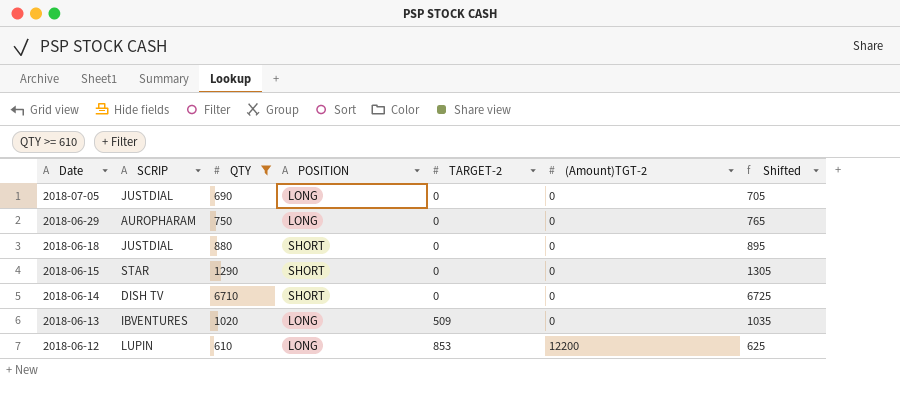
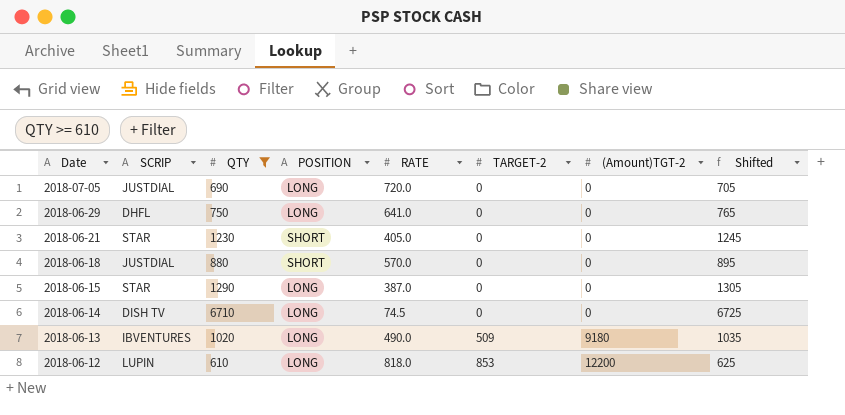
column RATE | position: none -> 5
2018-06-29 | SCRIP: AUROPHARAM -> DHFL
row 2018-06-21: none -> STAR | 1230 | SHORT | 405.0 | 0 | 0 | 1245
2018-06-15 | POSITION: SHORT -> LONG
2018-06-14 | POSITION: SHORT -> LONG
2018-06-13 | (Amount)TGT-2: 0 -> 9180

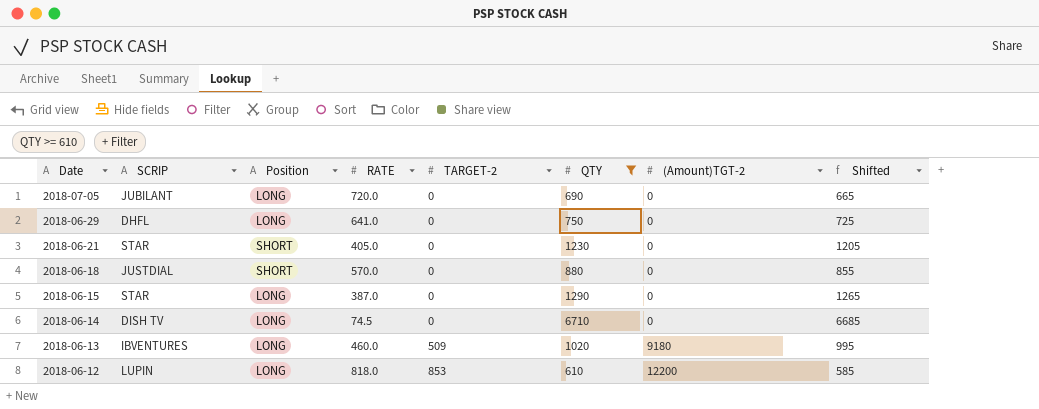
column name: POSITION -> Position
column QTY | position: 3 -> 6
column Shifted | formula: [QTY] + 15 -> [QTY] - 25
2018-07-05 | SCRIP: JUSTDIAL -> JUBILANT
2018-06-13 | RATE: 490.0 -> 460.0

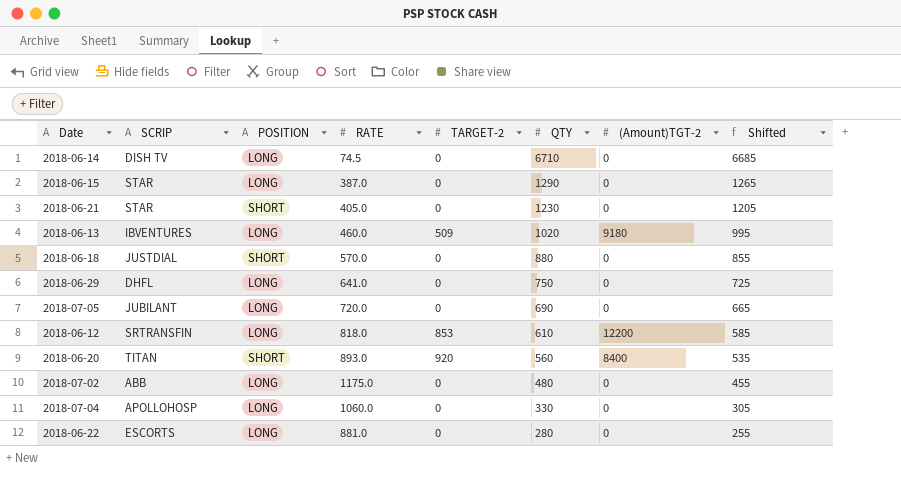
filter: QTY >= 610 -> none
row order: Date descending -> QTY descending
column name: Position -> POSITION
2018-06-12 | SCRIP: LUPIN -> SRTRANSFIN

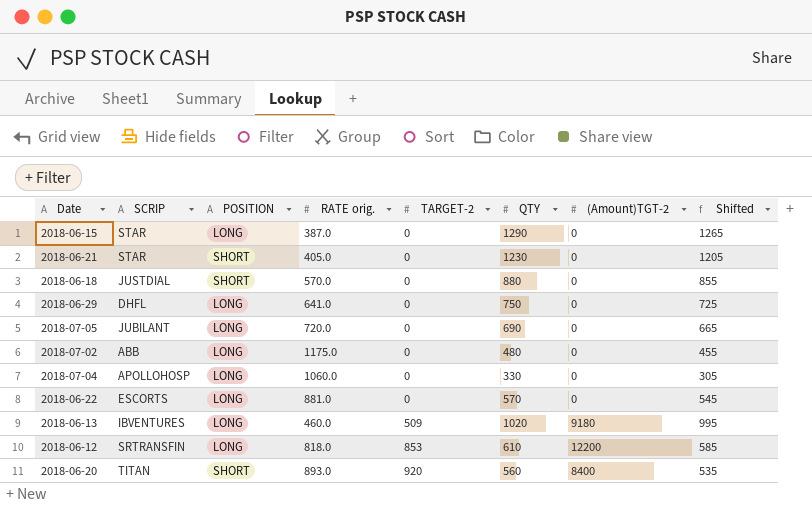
row order: QTY descending -> TARGET-2 ascending
column name: RATE -> RATE orig.
row 2018-06-14: DISH TV | LONG | 74.5 | 0 | 6710 | 0 | 6685 -> none
2018-06-22 | QTY: 280 -> 570
2018-06-22 | Shifted: 255 -> 545

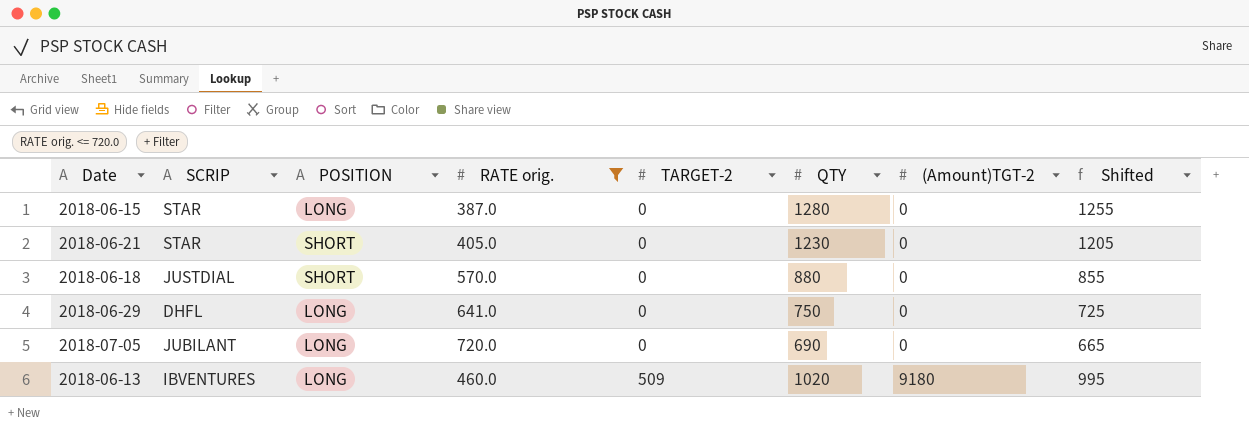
filter: none -> RATE orig. <= 720.0
2018-06-15 | QTY: 1290 -> 1280
2018-06-15 | Shifted: 1265 -> 1255

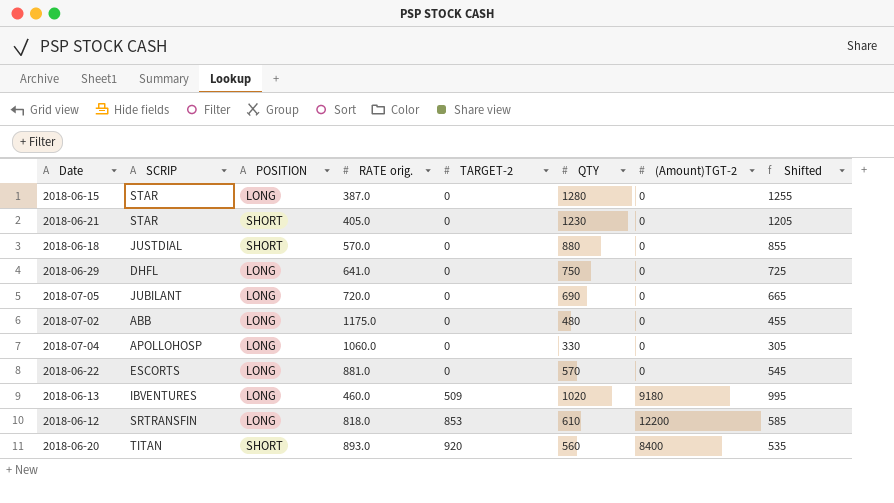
filter: RATE orig. <= 720.0 -> none

